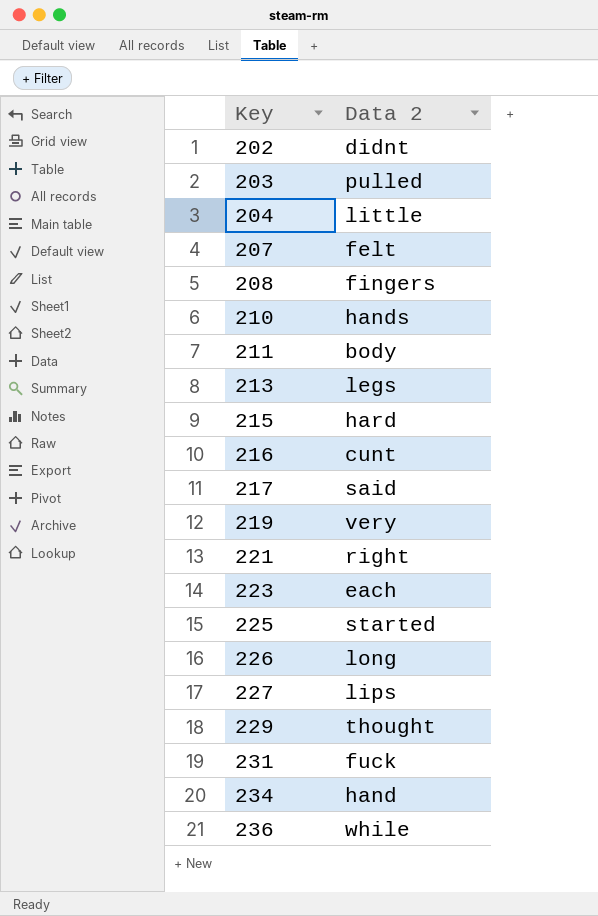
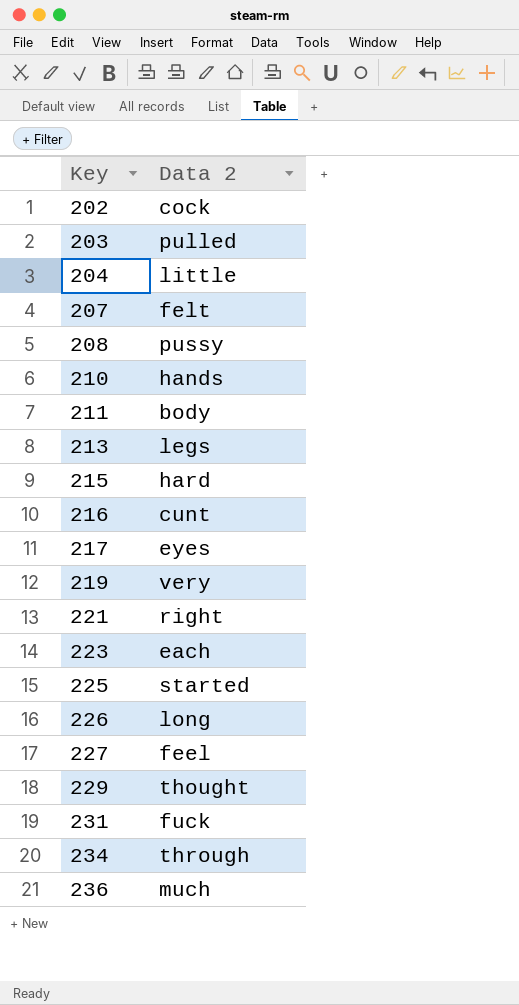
202 | Data 2: didnt -> cock
208 | Data 2: fingers -> pussy
217 | Data 2: said -> eyes
227 | Data 2: lips -> feel
234 | Data 2: hand -> through
236 | Data 2: while -> much

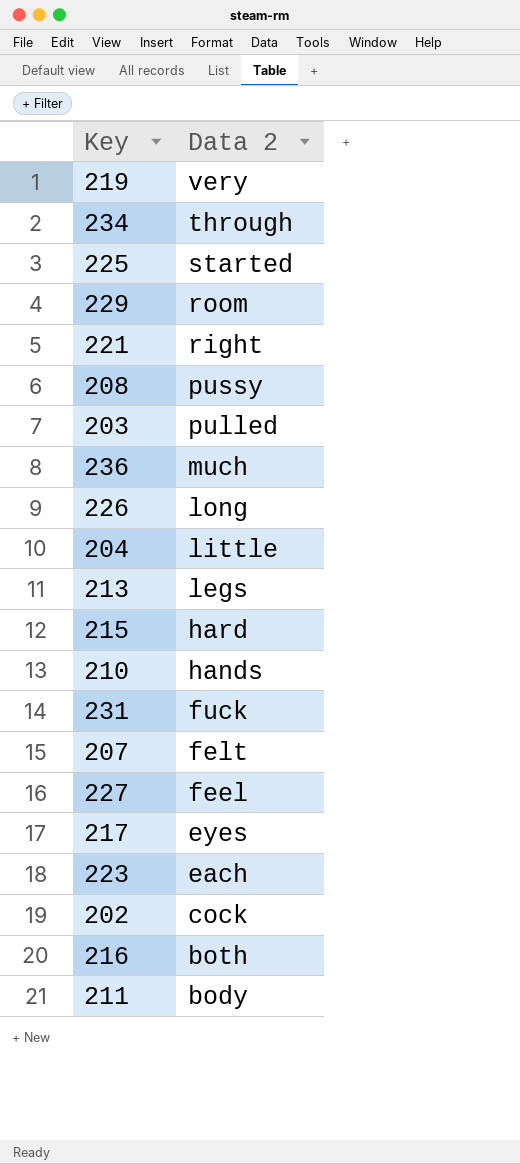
row order: Key ascending -> Data 2 descending
229 | Data 2: thought -> room
216 | Data 2: cunt -> both

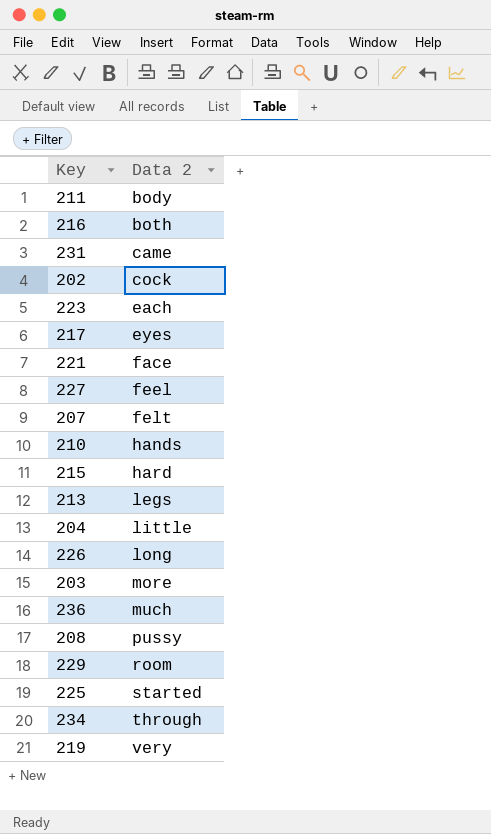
row order: Data 2 descending -> Data 2 ascending
231 | Data 2: fuck -> came
221 | Data 2: right -> face
203 | Data 2: pulled -> more

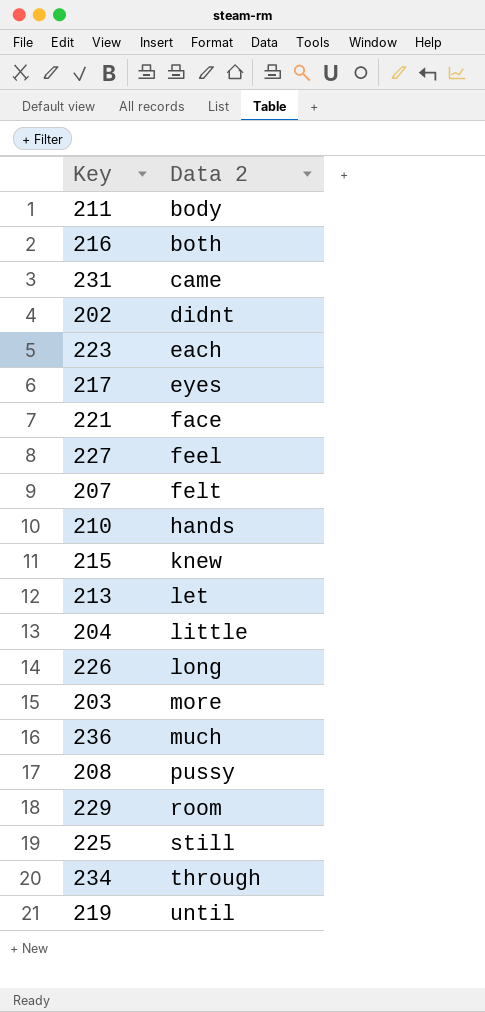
202 | Data 2: cock -> didnt
215 | Data 2: hard -> knew
213 | Data 2: legs -> let
225 | Data 2: started -> still
219 | Data 2: very -> until

